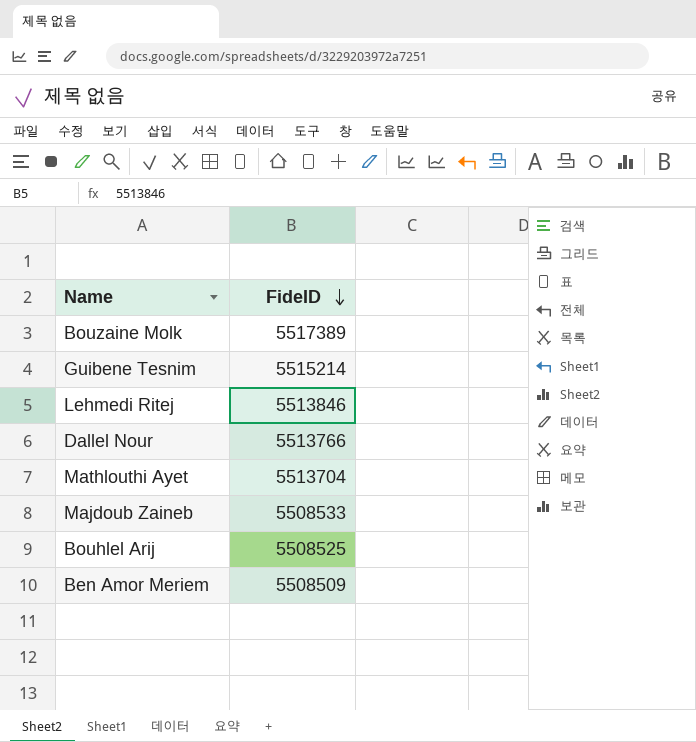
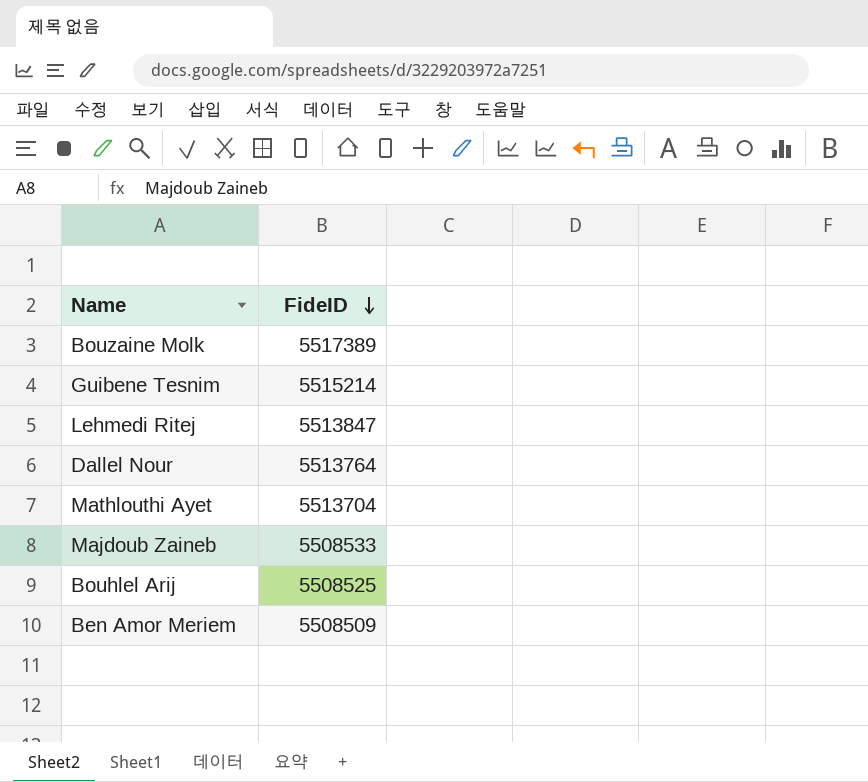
Lehmedi Ritej | FideID: 5513846 -> 5513847
Dallel Nour | FideID: 5513766 -> 5513764

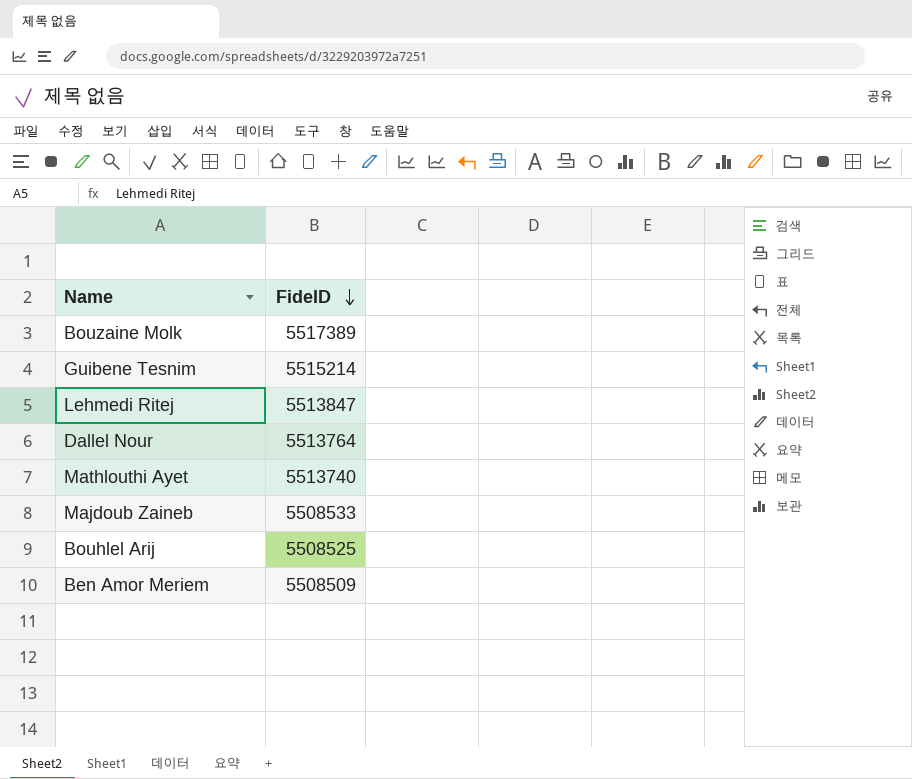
Mathlouthi Ayet | FideID: 5513704 -> 5513740

